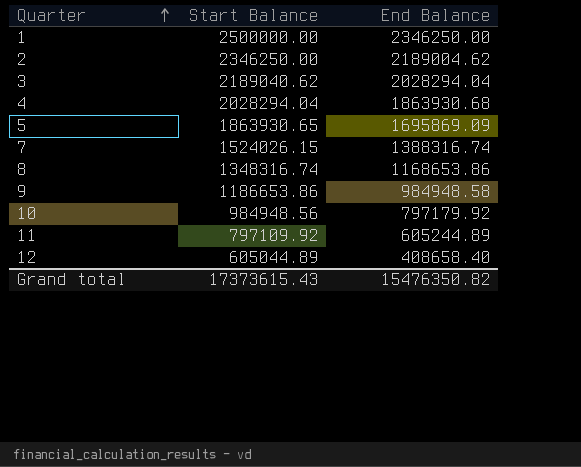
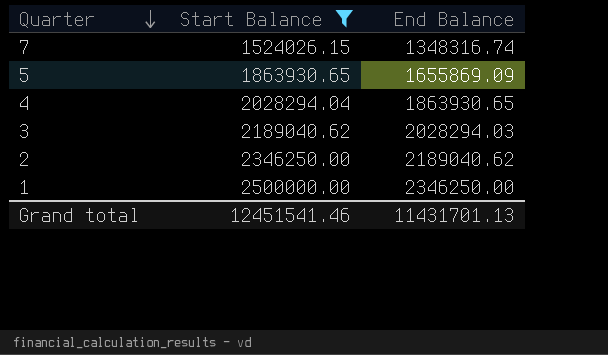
filter: none -> Start Balance >= 1524026.15
row order: Quarter ascending -> Quarter descending
7 | End Balance: 1388316.74 -> 1348316.74
5 | End Balance: 1695869.09 -> 1655869.09
4 | End Balance: 1863930.68 -> 1863930.65
3 | End Balance: 2028294.04 -> 2028294.03
2 | End Balance: 2189004.62 -> 2189040.62
Grand total | Start Balance: 17373615.43 -> 12451541.46
Grand total | End Balance: 15476350.82 -> 11431701.13

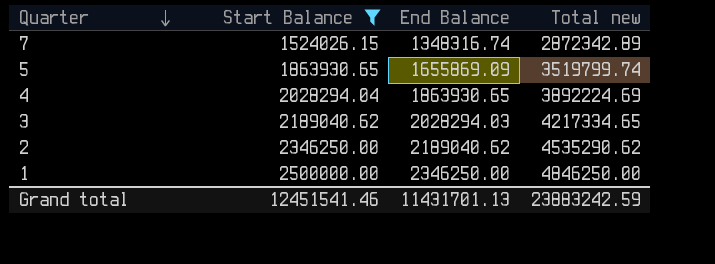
column Total new | formula: none -> [Start Balance] + [End Balance]

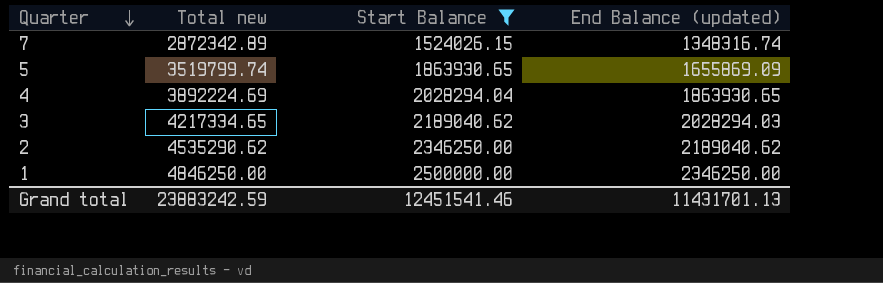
column Total new | position: 4 -> 2
column name: End Balance -> End Balance (updated)

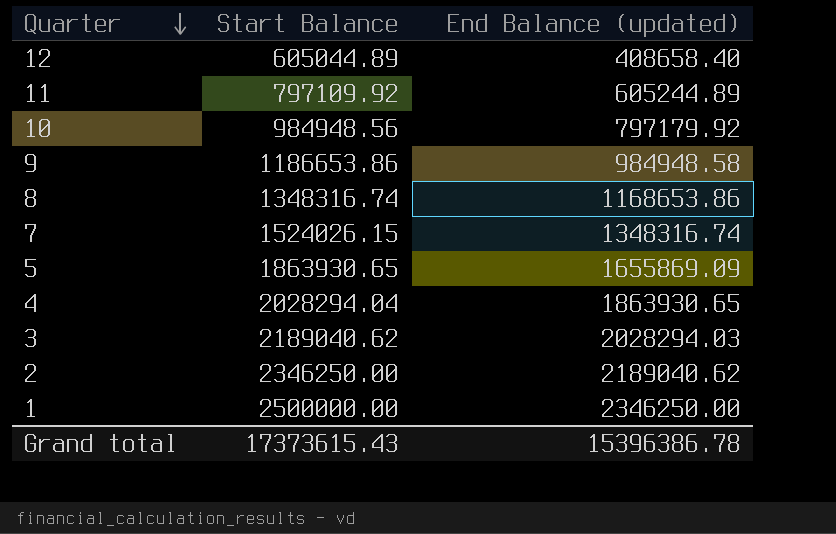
filter: Start Balance >= 1524026.15 -> none
column Total new | formula: [Start Balance] + [End Balance (updated)] -> none
Grand total | Start Balance: 12451541.46 -> 17373615.43
Grand total | End Balance (updated): 11431701.13 -> 15396386.78

